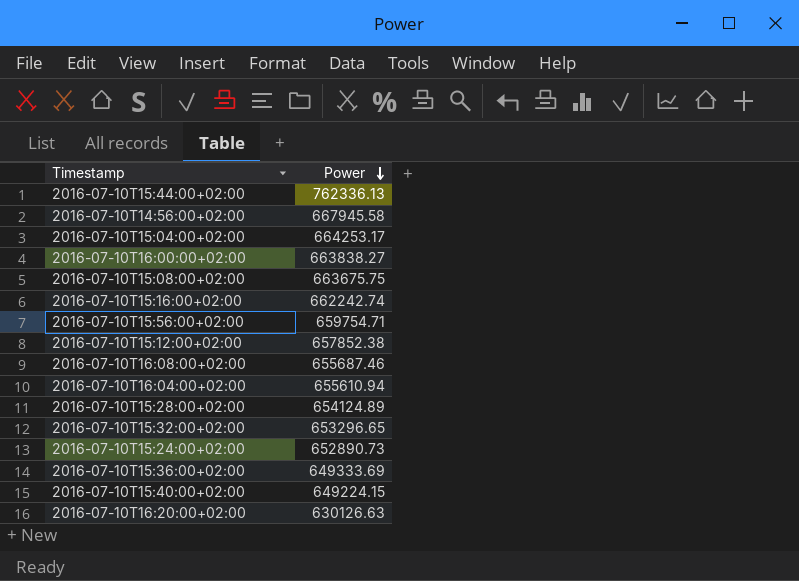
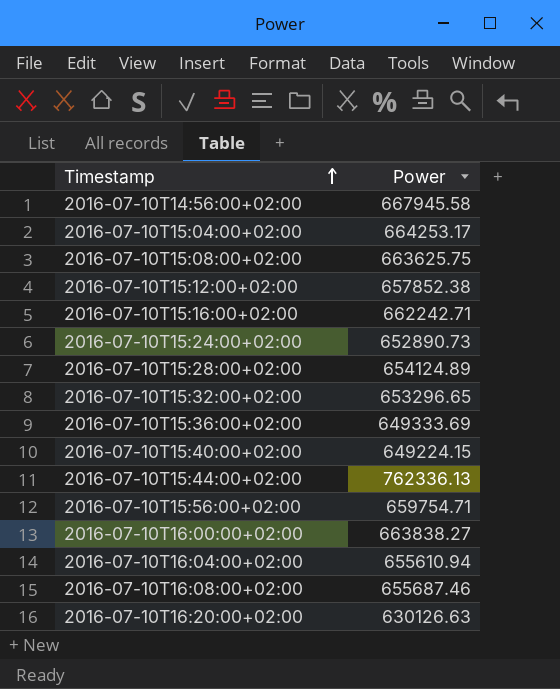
row order: Power descending -> Timestamp ascending
2016-07-10T15:08:00+02:00 | Power: 663675.75 -> 663625.75
2016-07-10T15:16:00+02:00 | Power: 662242.74 -> 662242.71

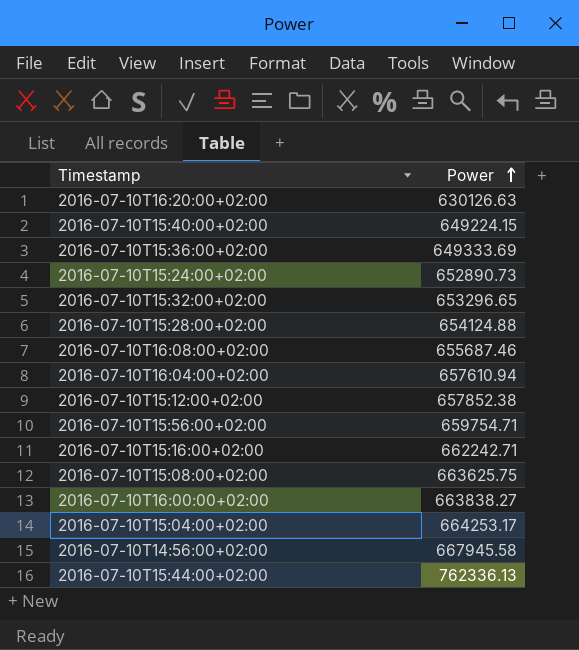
row order: Timestamp ascending -> Power ascending
2016-07-10T15:28:00+02:00 | Power: 654124.89 -> 654124.88
2016-07-10T16:04:00+02:00 | Power: 655610.94 -> 657610.94

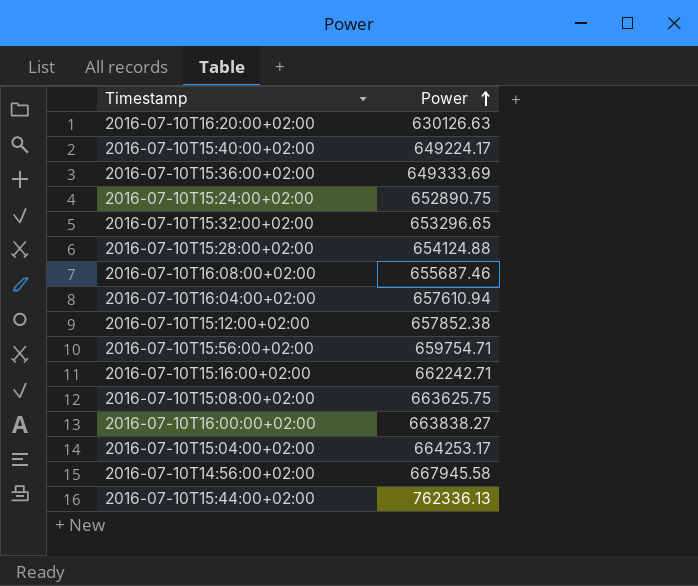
2016-07-10T15:40:00+02:00 | Power: 649224.15 -> 649224.17
2016-07-10T15:24:00+02:00 | Power: 652890.73 -> 652890.75

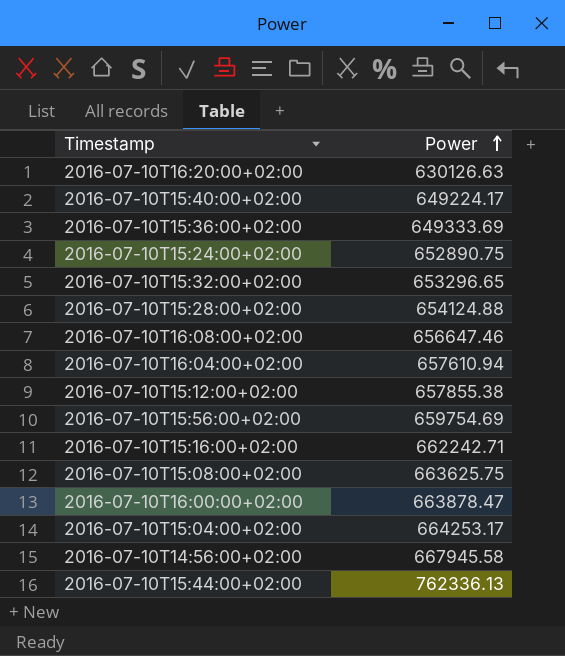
2016-07-10T16:08:00+02:00 | Power: 655687.46 -> 656647.46
2016-07-10T15:12:00+02:00 | Power: 657852.38 -> 657855.38
2016-07-10T15:56:00+02:00 | Power: 659754.71 -> 659754.69
2016-07-10T16:00:00+02:00 | Power: 663838.27 -> 663878.47

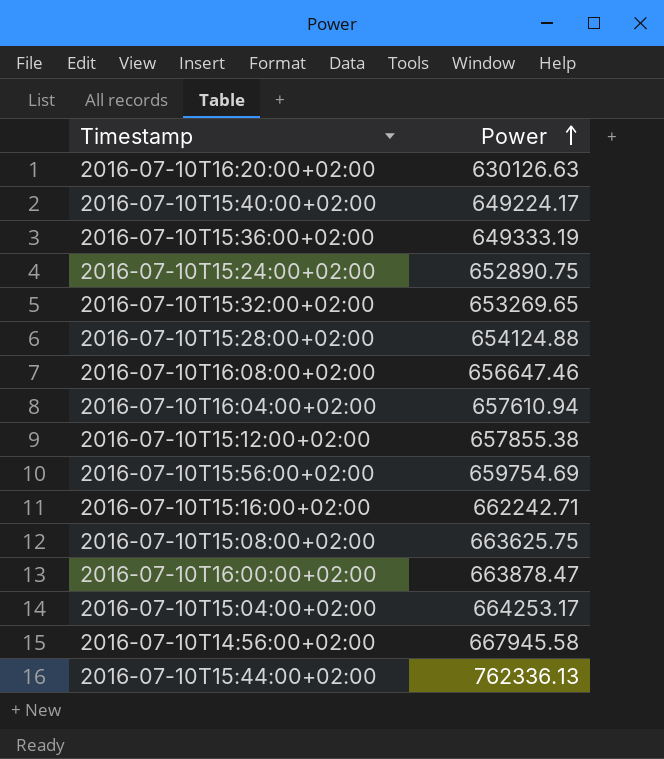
2016-07-10T15:36:00+02:00 | Power: 649333.69 -> 649333.19
2016-07-10T15:32:00+02:00 | Power: 653296.65 -> 653269.65

